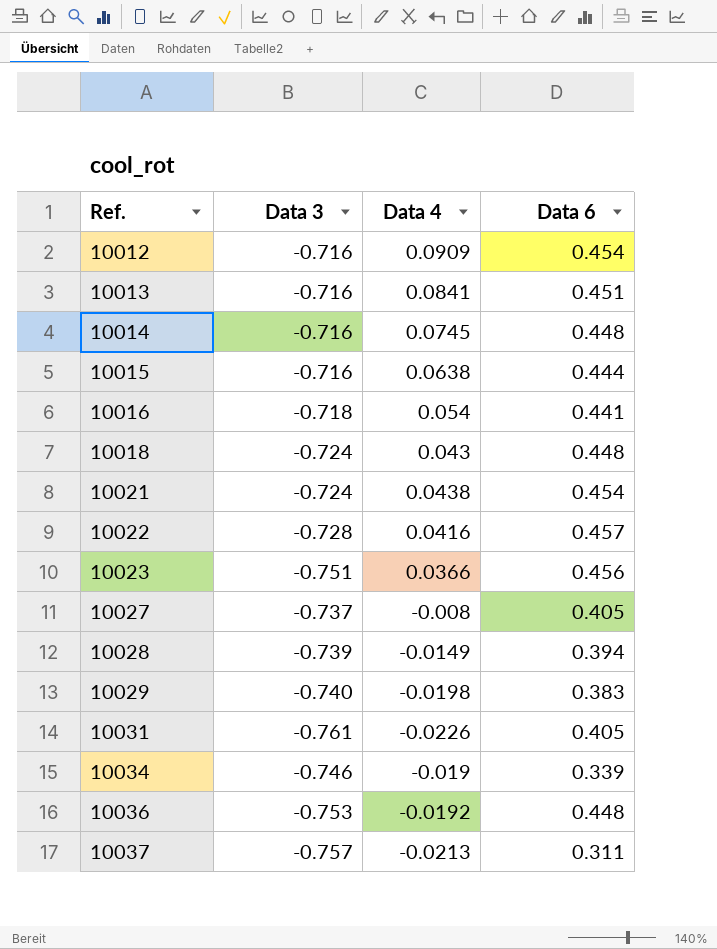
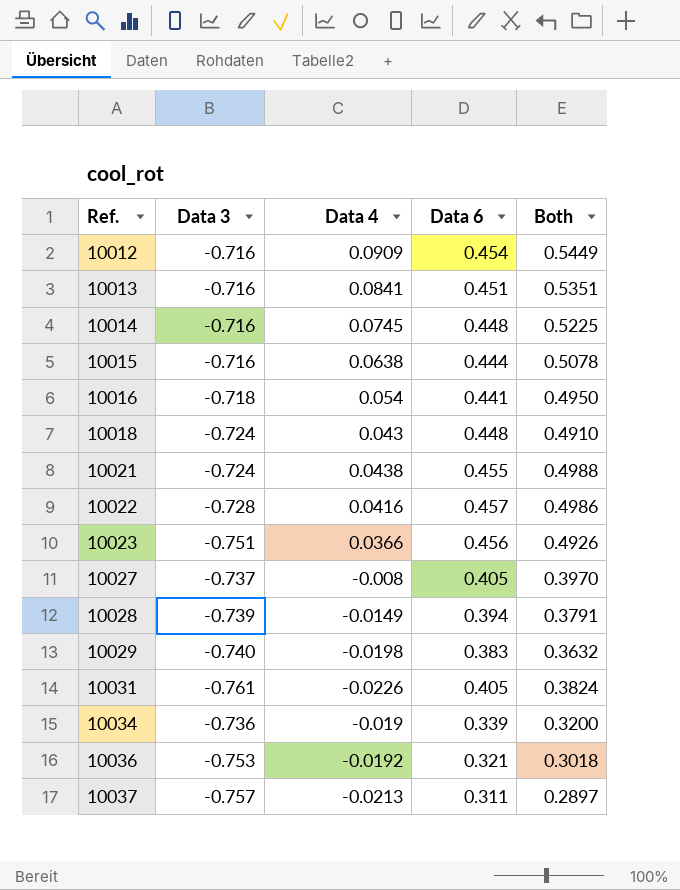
column Both | formula: none -> [Data 4] + [Data 6]
10021 | Data 6: 0.454 -> 0.455
10034 | Data 3: -0.746 -> -0.736
10036 | Data 6: 0.448 -> 0.321

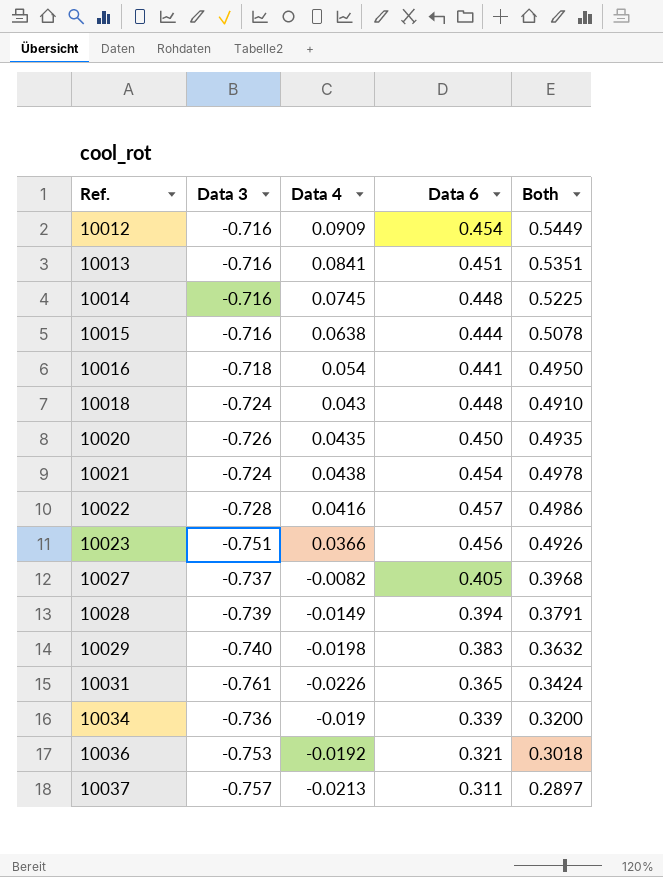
row 10020: none -> -0.726 | 0.0435 | 0.450 | 0.4935
10021 | Data 6: 0.455 -> 0.454
10021 | Both: 0.4988 -> 0.4978
10027 | Data 4: -0.008 -> -0.0082
10027 | Both: 0.3970 -> 0.3968
10031 | Data 6: 0.405 -> 0.365
10031 | Both: 0.3824 -> 0.3424

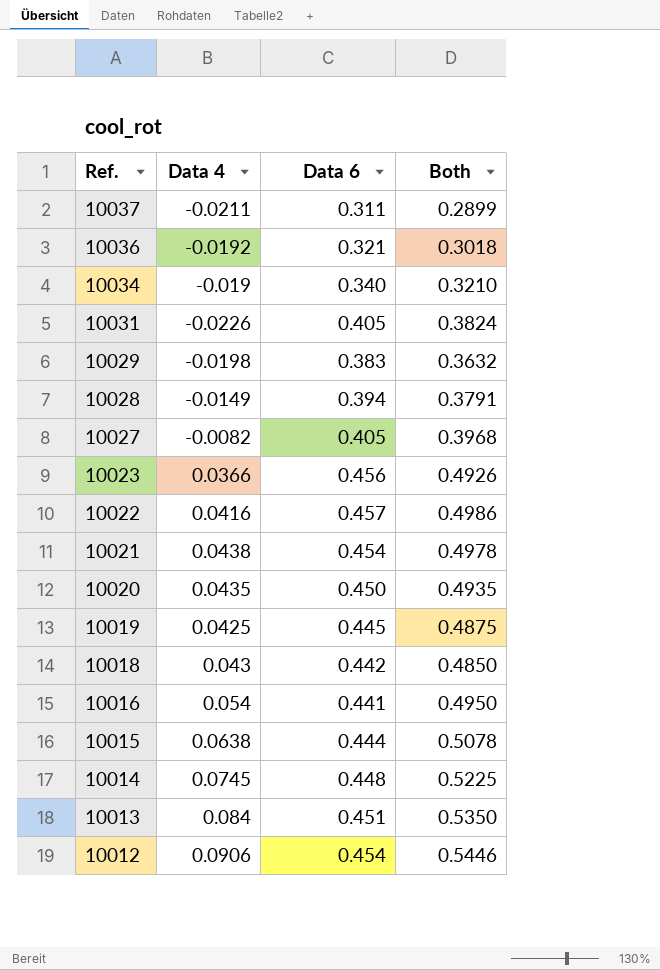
row order: Ref. ascending -> Ref. descending
column Data 3 | position: 2 -> none
10037 | Data 4: -0.0213 -> -0.0211
10037 | Both: 0.2897 -> 0.2899
10034 | Data 6: 0.339 -> 0.340
10034 | Both: 0.3200 -> 0.3210
10031 | Data 6: 0.365 -> 0.405
10031 | Both: 0.3424 -> 0.3824
row 10019: none -> 0.0425 | 0.445 | 0.4875
10018 | Data 6: 0.448 -> 0.442
10018 | Both: 0.4910 -> 0.4850
10013 | Data 4: 0.0841 -> 0.084
10013 | Both: 0.5351 -> 0.5350
10012 | Data 4: 0.0909 -> 0.0906
10012 | Both: 0.5449 -> 0.5446

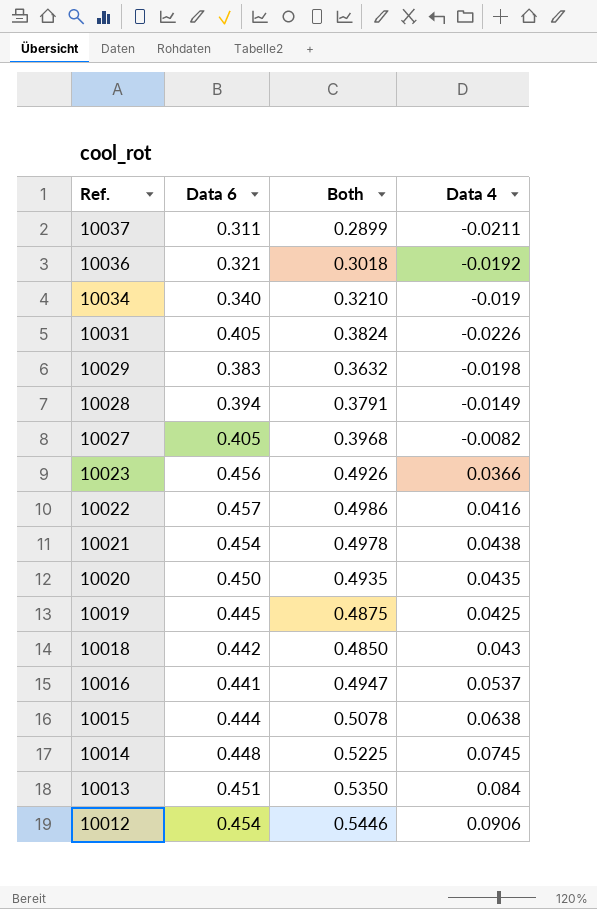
column Data 4 | position: 2 -> 4
10016 | Both: 0.4950 -> 0.4947
10016 | Data 4: 0.054 -> 0.0537

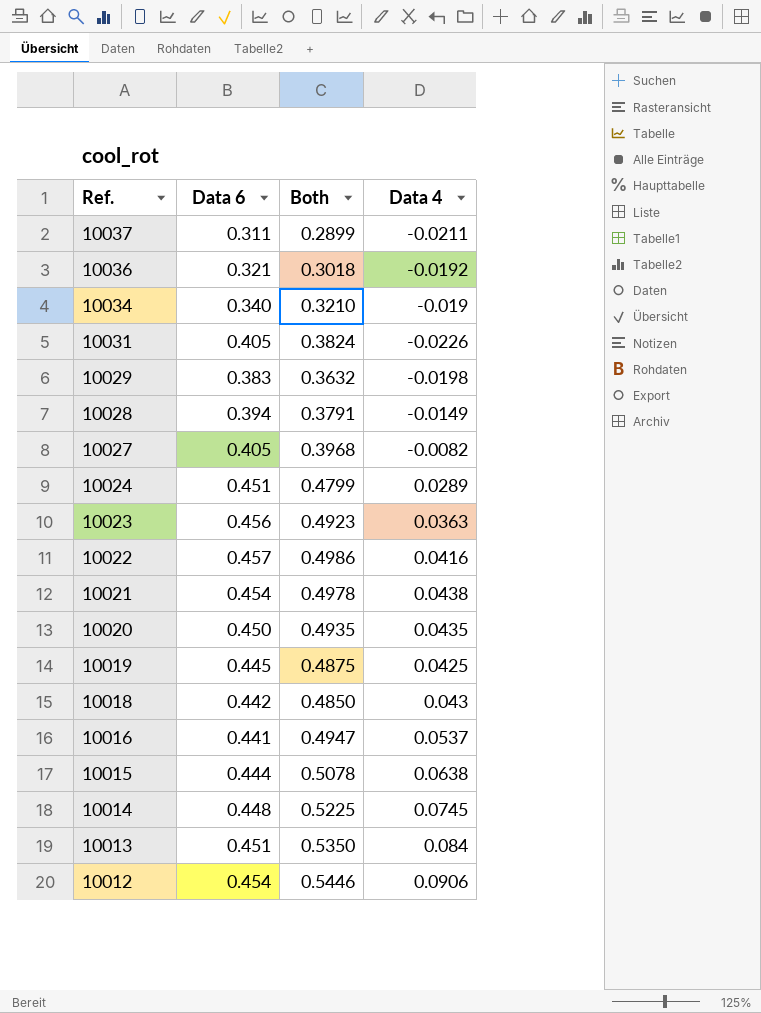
row 10024: none -> 0.451 | 0.4799 | 0.0289
10023 | Both: 0.4926 -> 0.4923
10023 | Data 4: 0.0366 -> 0.0363

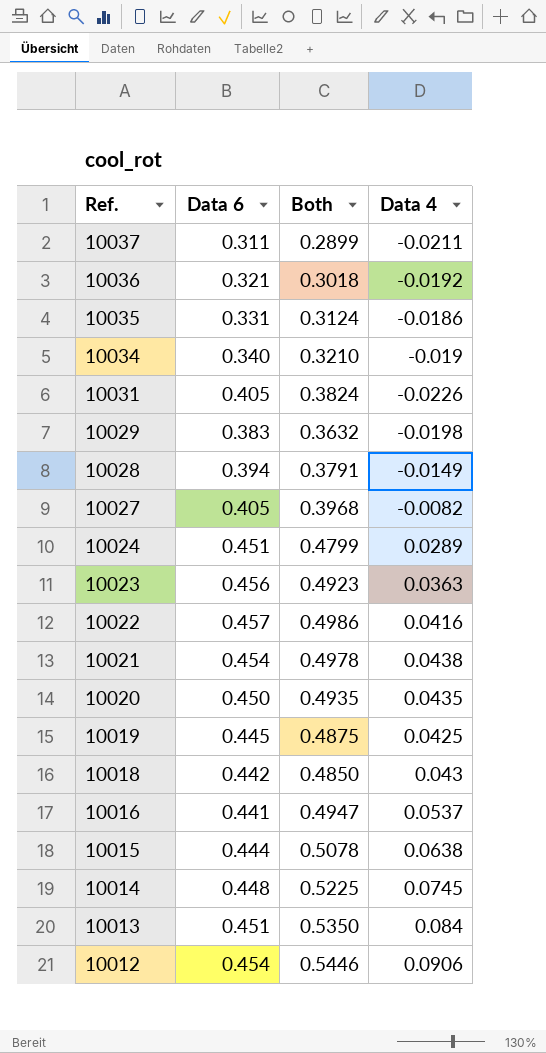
row 10035: none -> 0.331 | 0.3124 | -0.0186

